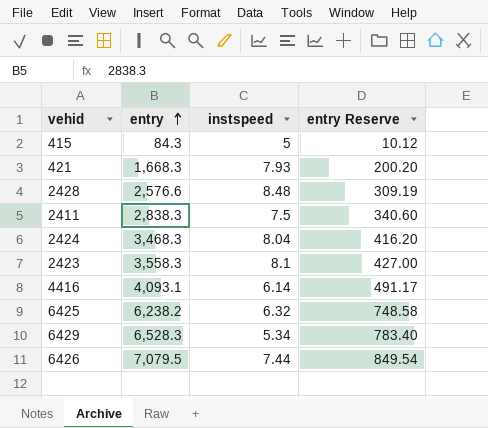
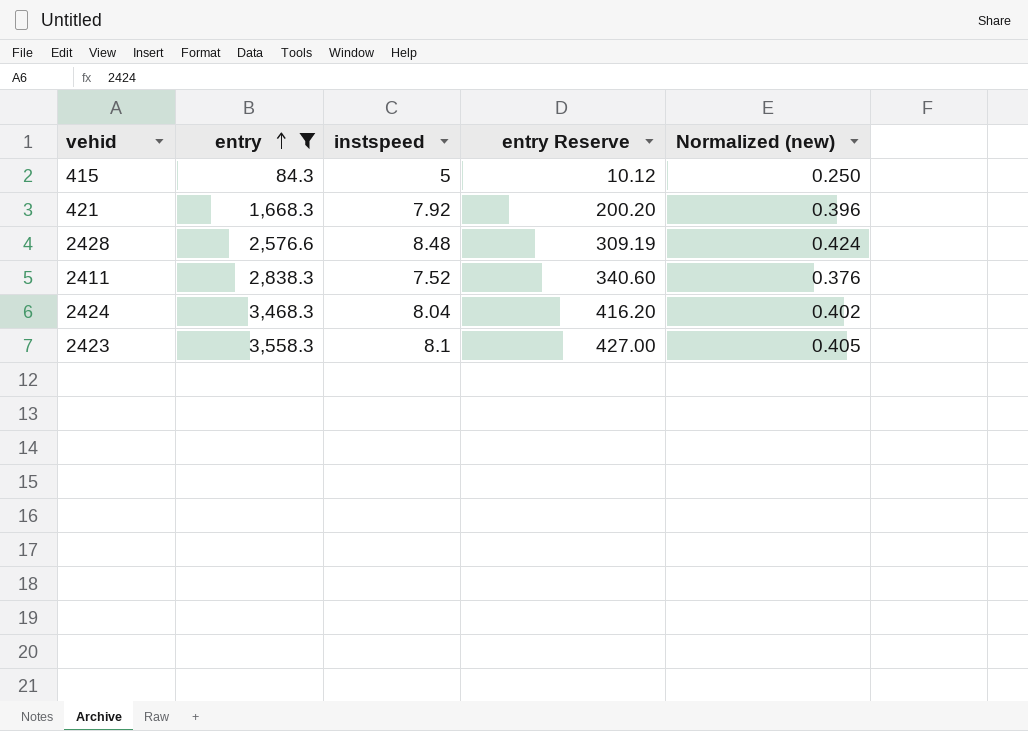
filter: none -> entry <= 3,558.3
column Normalized (new) | formula: none -> [instspeed] * 0.05
421 | instspeed: 7.93 -> 7.92
2411 | instspeed: 7.5 -> 7.52

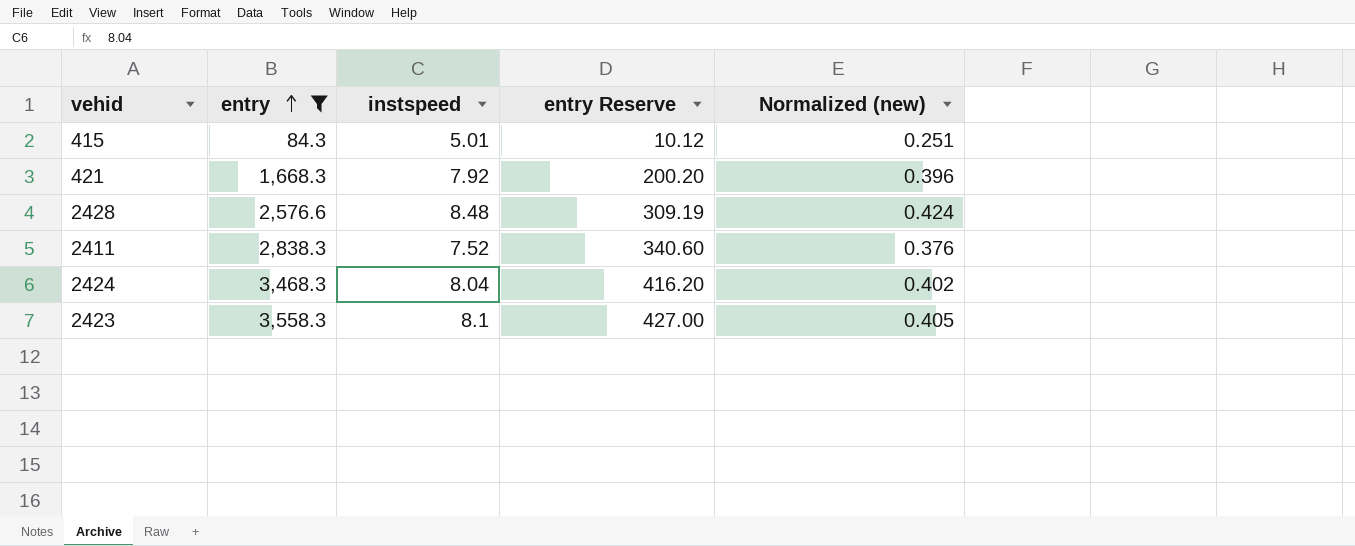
415 | instspeed: 5 -> 5.01
415 | Normalized (new): 0.250 -> 0.251

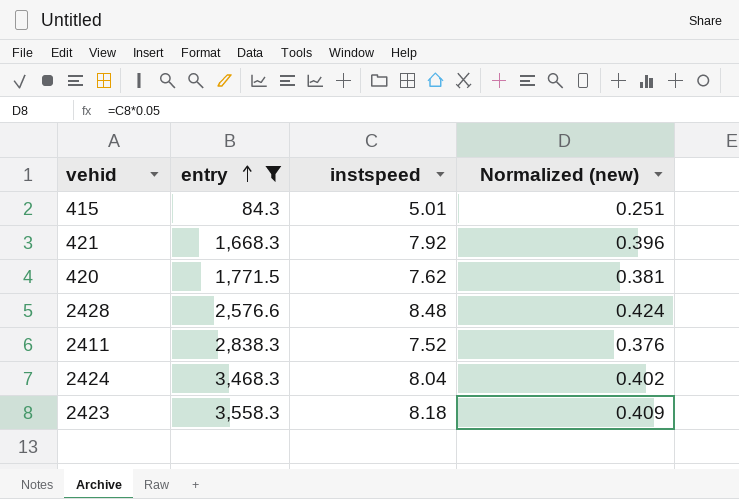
column entry Reserve | formula: [entry] * 0.12 -> none
row 420: none -> 1,771.5 | 7.62 | 0.381
2423 | instspeed: 8.1 -> 8.18
2423 | Normalized (new): 0.405 -> 0.409

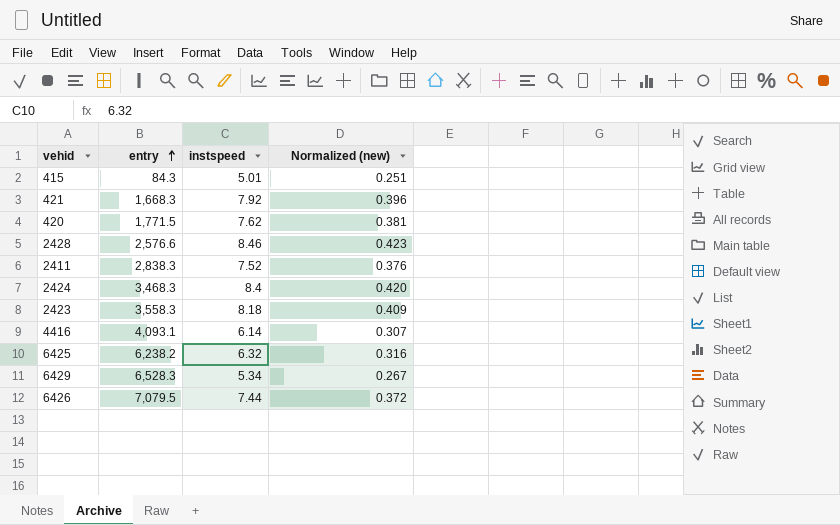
filter: entry <= 3,558.3 -> none
2428 | instspeed: 8.48 -> 8.46
2428 | Normalized (new): 0.424 -> 0.423
2424 | instspeed: 8.04 -> 8.4
2424 | Normalized (new): 0.402 -> 0.420

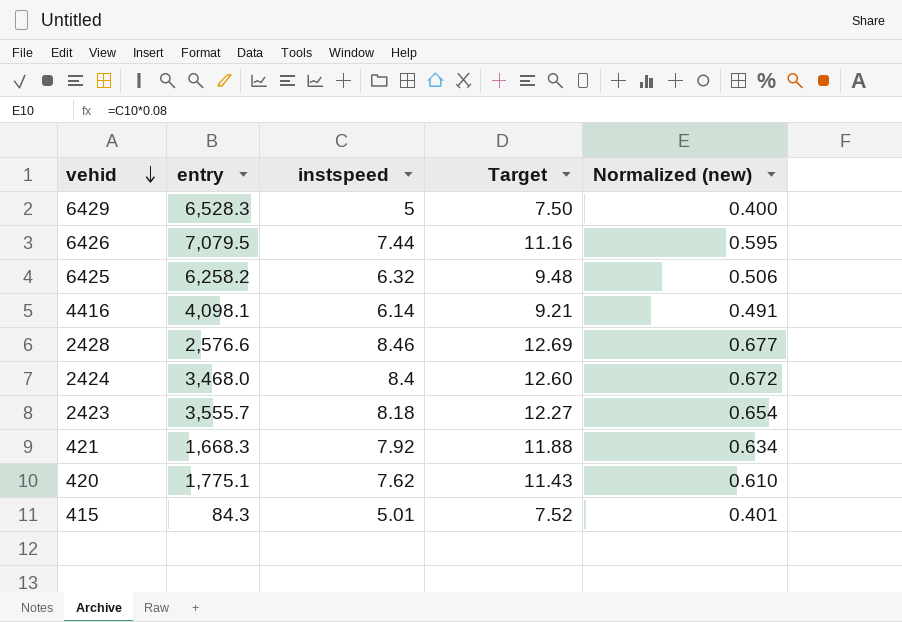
row order: entry ascending -> vehid descending
column Target | formula: none -> [instspeed] * 1.5
column Normalized (new) | formula: [instspeed] * 0.05 -> [instspeed] * 0.08
row 2411: 2,838.3 | 7.52 | 0.376 -> none
6429 | instspeed: 5.34 -> 5
6425 | entry: 6,238.2 -> 6,258.2
4416 | entry: 4,093.1 -> 4,098.1
2424 | entry: 3,468.3 -> 3,468.0
2423 | entry: 3,558.3 -> 3,555.7
420 | entry: 1,771.5 -> 1,775.1

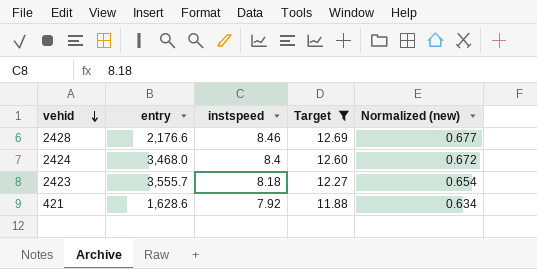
filter: none -> Target >= 11.88
2428 | entry: 2,576.6 -> 2,176.6
421 | entry: 1,668.3 -> 1,628.6

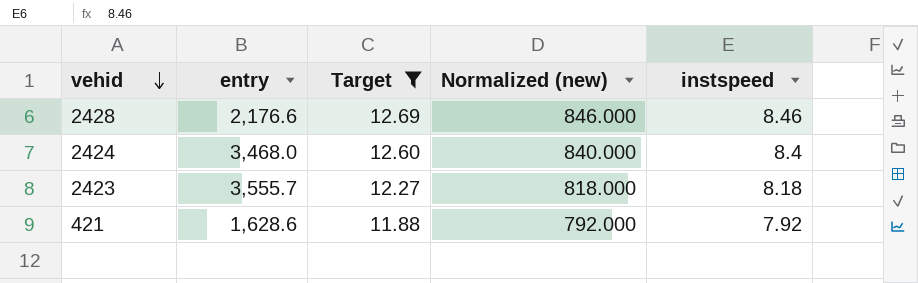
column Normalized (new) | formula: [instspeed] * 0.08 -> [instspeed] * 100
column instspeed | position: 3 -> 5

